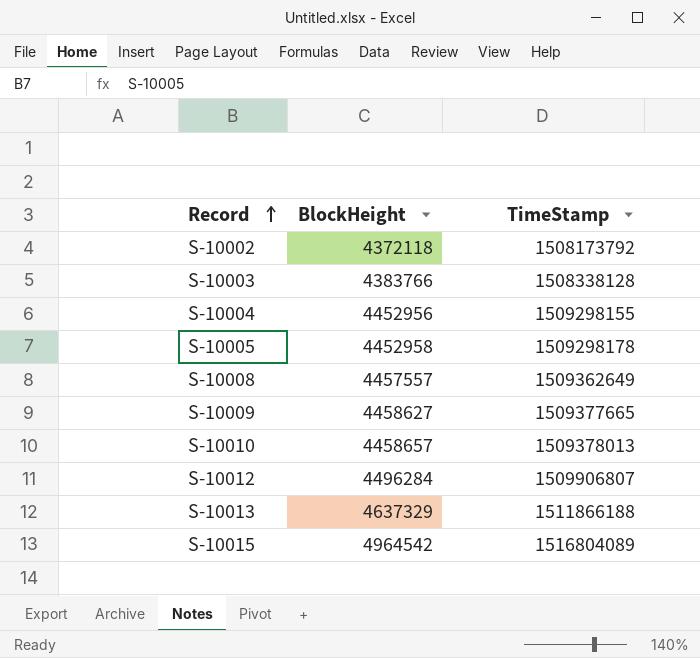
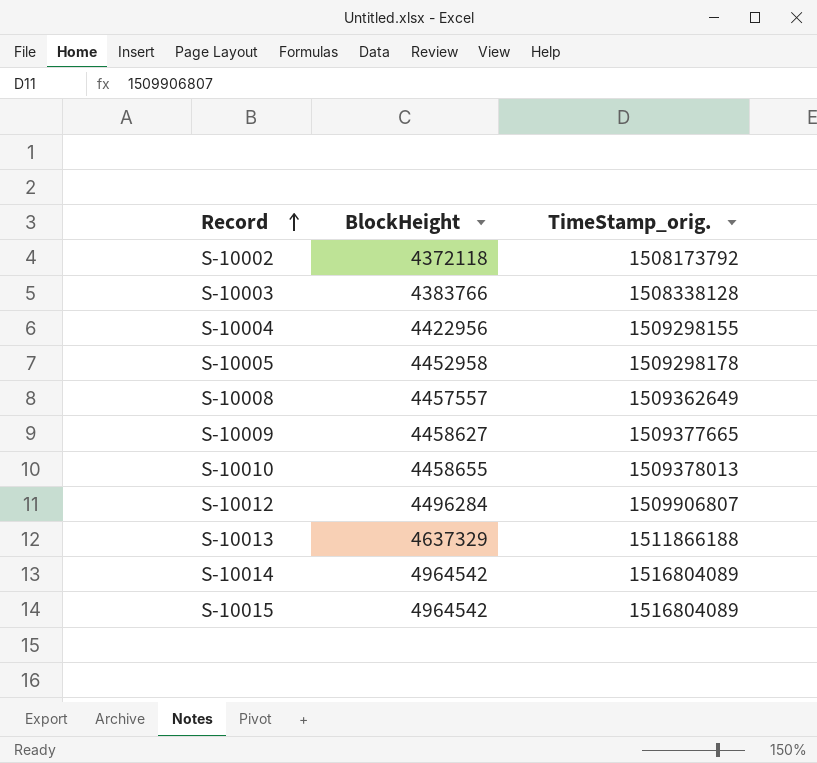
column name: TimeStamp -> TimeStamp_orig.
S-10004 | BlockHeight: 4452956 -> 4422956
S-10010 | BlockHeight: 4458657 -> 4458655
row S-10014: none -> 4964542 | 1516804089

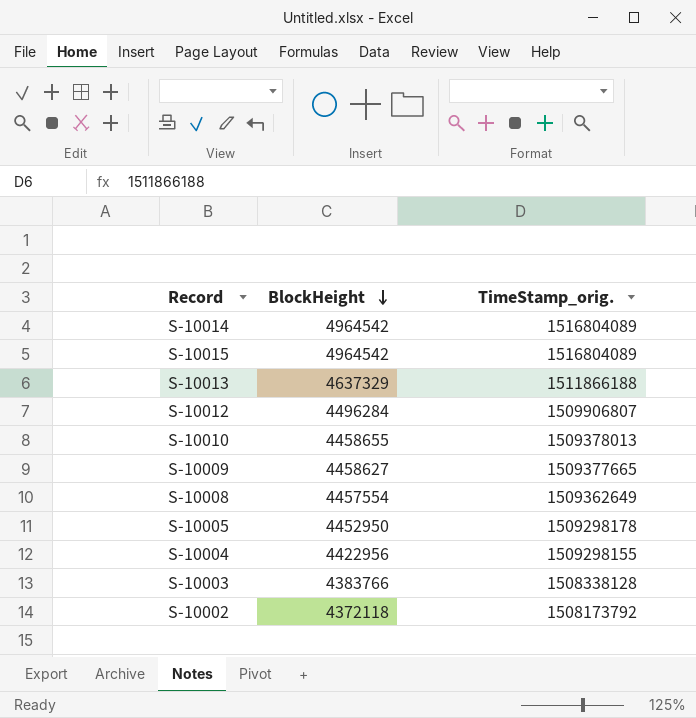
row order: Record ascending -> BlockHeight descending
S-10008 | BlockHeight: 4457557 -> 4457554
S-10005 | BlockHeight: 4452958 -> 4452950

